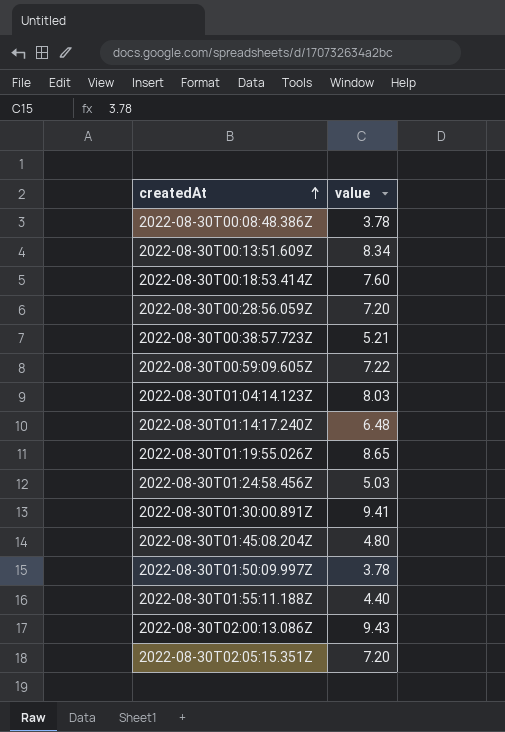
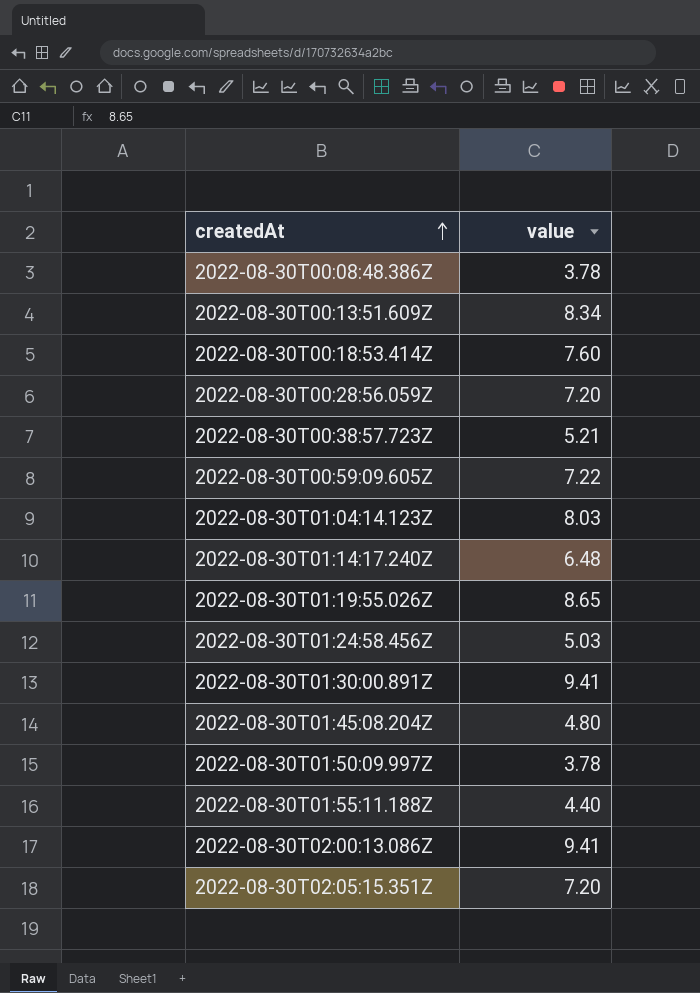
2022-08-30T02:00:13.086Z | value: 9.43 -> 9.41

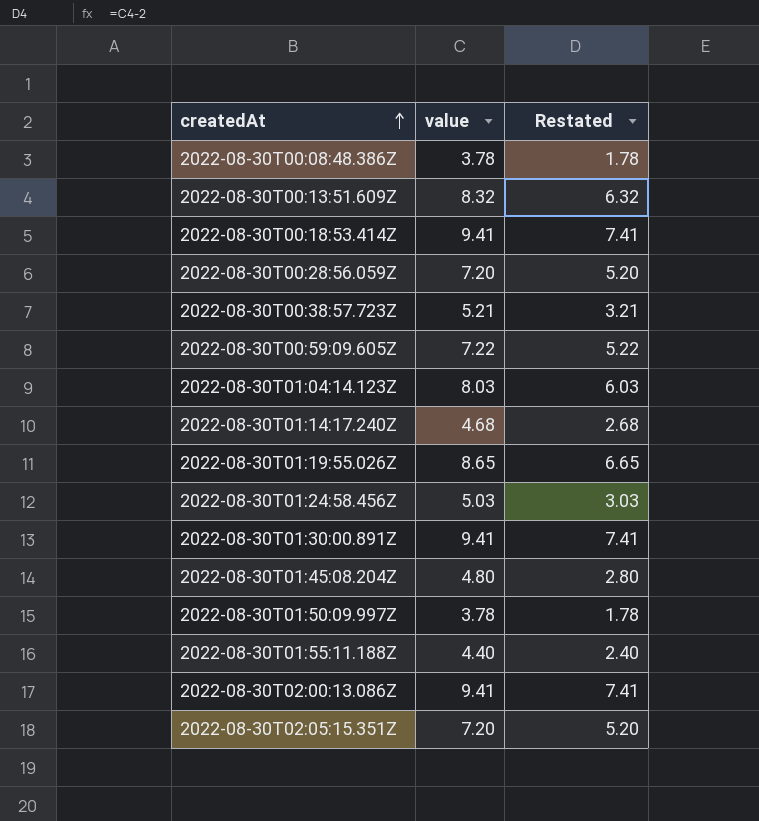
column Restated | formula: none -> [value] - 2
2022-08-30T00:13:51.609Z | value: 8.34 -> 8.32
2022-08-30T00:18:53.414Z | value: 7.60 -> 9.41
2022-08-30T01:14:17.240Z | value: 6.48 -> 4.68

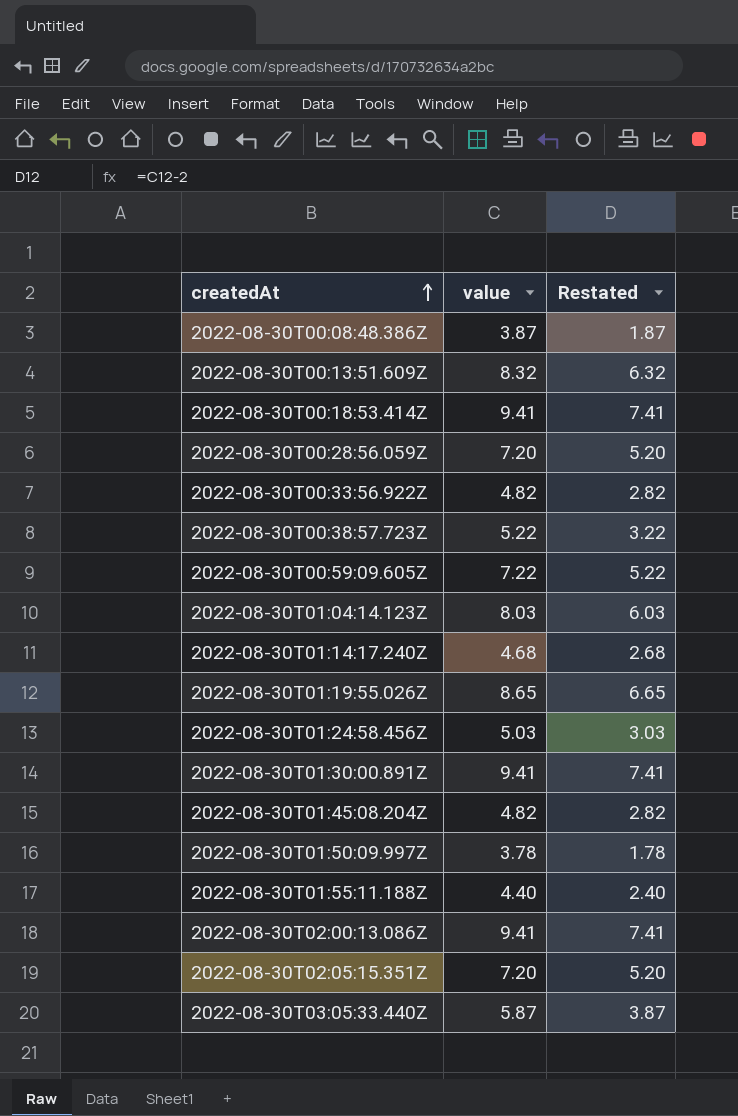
2022-08-30T00:08:48.386Z | value: 3.78 -> 3.87
2022-08-30T00:08:48.386Z | Restated: 1.78 -> 1.87
row 2022-08-30T00:33:56.922Z: none -> 4.82 | 2.82
2022-08-30T00:38:57.723Z | value: 5.21 -> 5.22
2022-08-30T00:38:57.723Z | Restated: 3.21 -> 3.22
2022-08-30T01:45:08.204Z | value: 4.80 -> 4.82
2022-08-30T01:45:08.204Z | Restated: 2.80 -> 2.82
row 2022-08-30T03:05:33.440Z: none -> 5.87 | 3.87

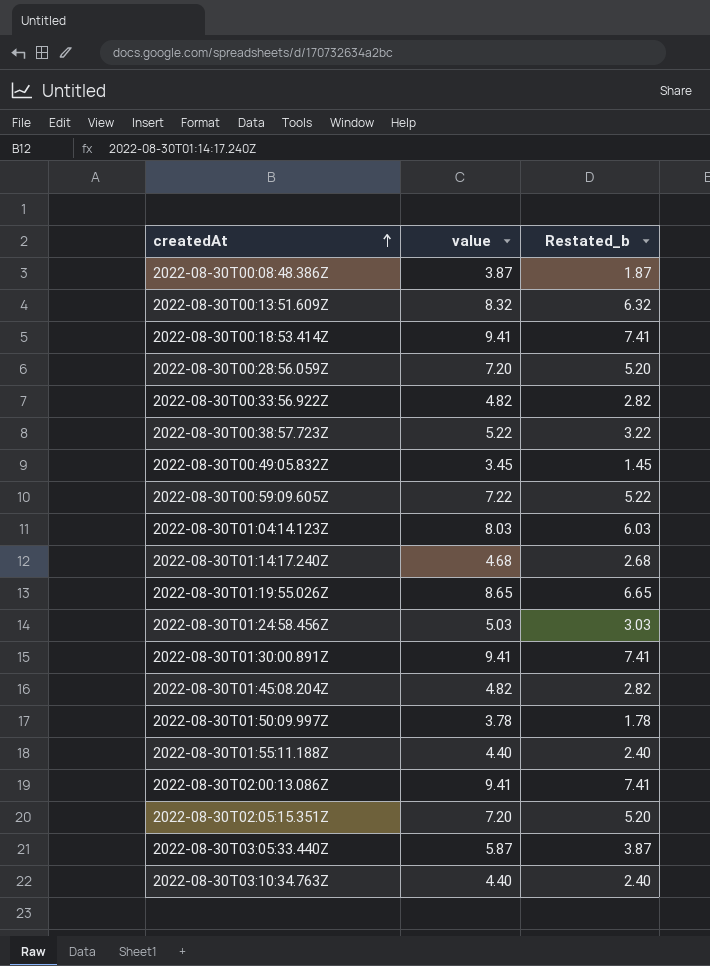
column name: Restated -> Restated_b
row 2022-08-30T00:49:05.832Z: none -> 3.45 | 1.45
row 2022-08-30T03:10:34.763Z: none -> 4.40 | 2.40

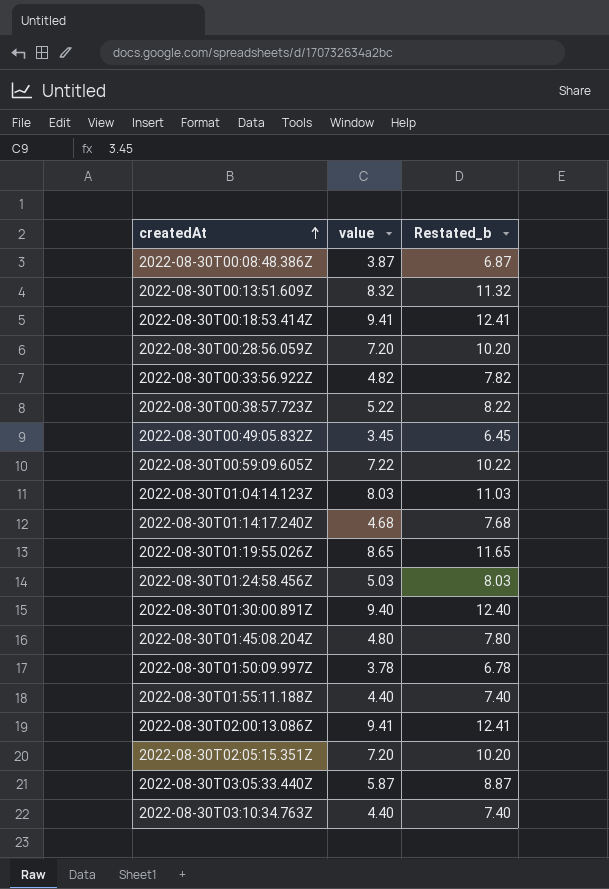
column Restated_b | formula: [value] - 2 -> [value] + 3
2022-08-30T01:30:00.891Z | value: 9.41 -> 9.40
2022-08-30T01:45:08.204Z | value: 4.82 -> 4.80

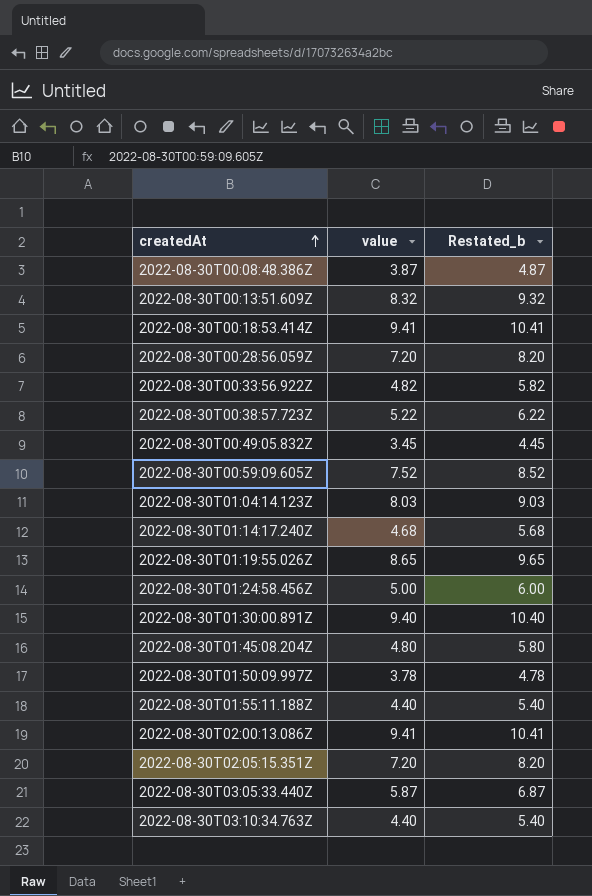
column Restated_b | formula: [value] + 3 -> [value] + 1
2022-08-30T00:59:09.605Z | value: 7.22 -> 7.52
2022-08-30T01:24:58.456Z | value: 5.03 -> 5.00

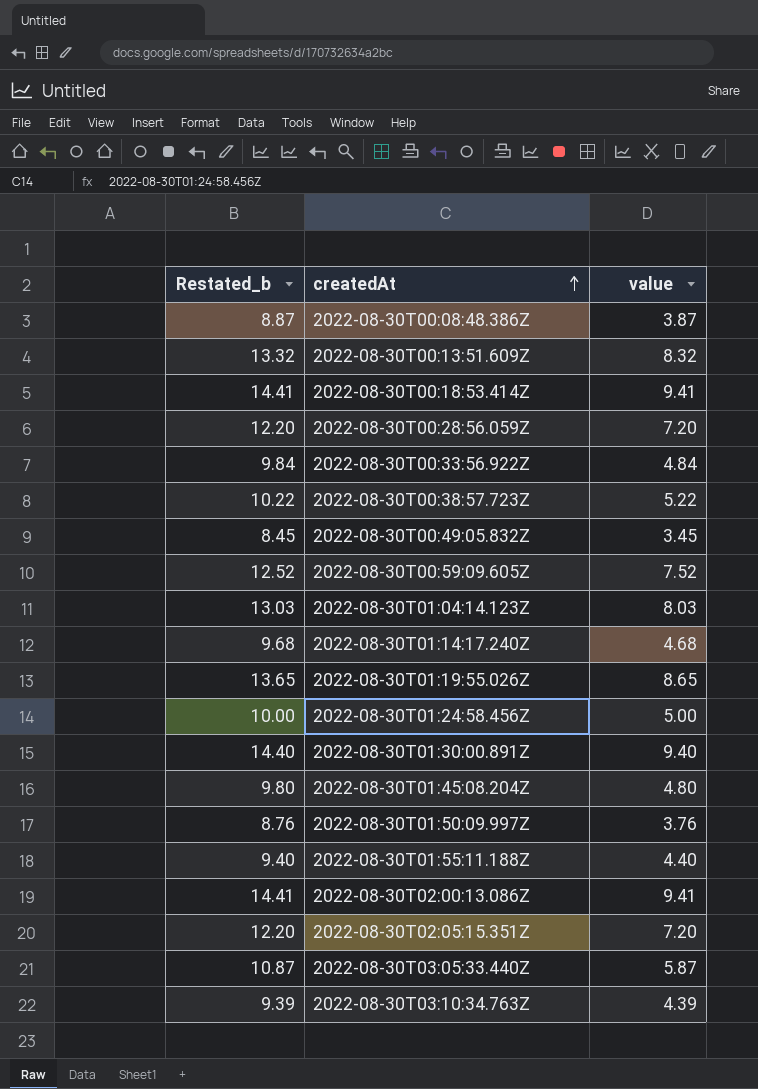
column Restated_b | formula: [value] + 1 -> [value] + 5
column Restated_b | position: 3 -> 1
2022-08-30T00:33:56.922Z | value: 4.82 -> 4.84
2022-08-30T01:50:09.997Z | value: 3.78 -> 3.76
2022-08-30T03:10:34.763Z | value: 4.40 -> 4.39

